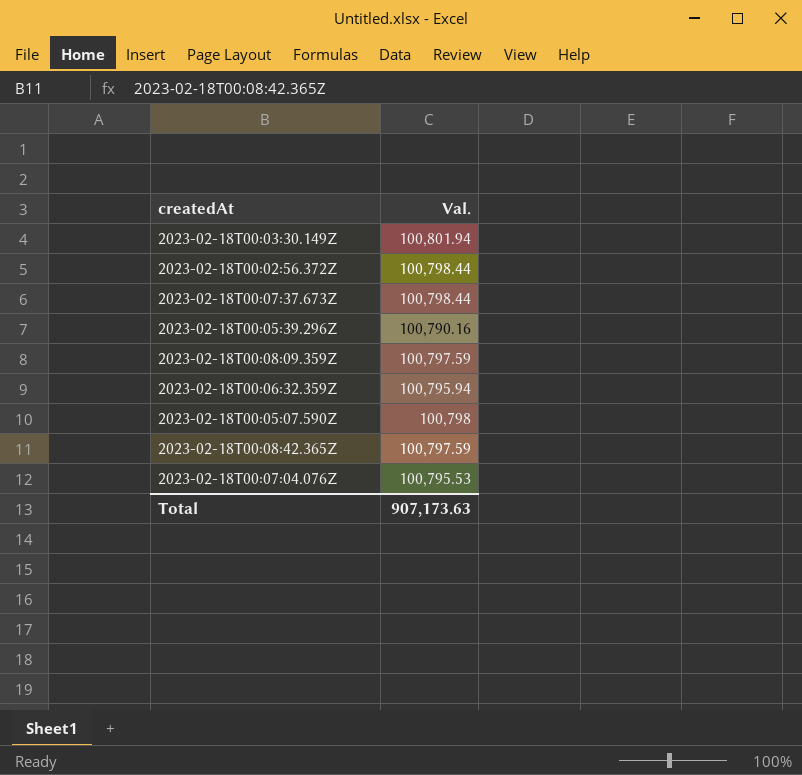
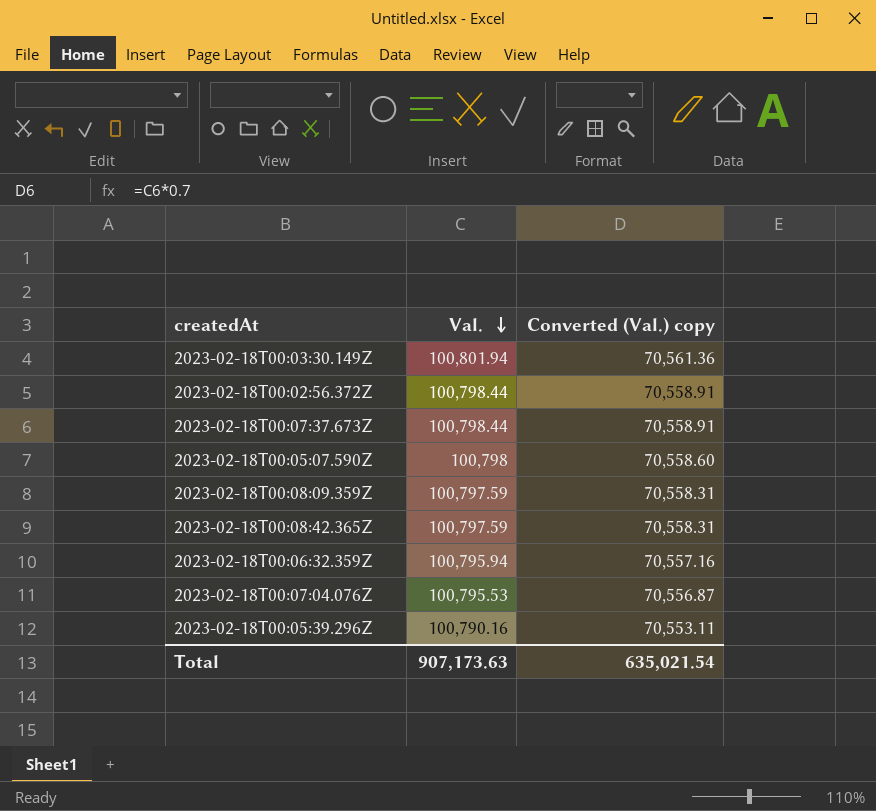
row order: none -> Val. descending
column Converted (Val.) copy | formula: none -> [Val.] * 0.7

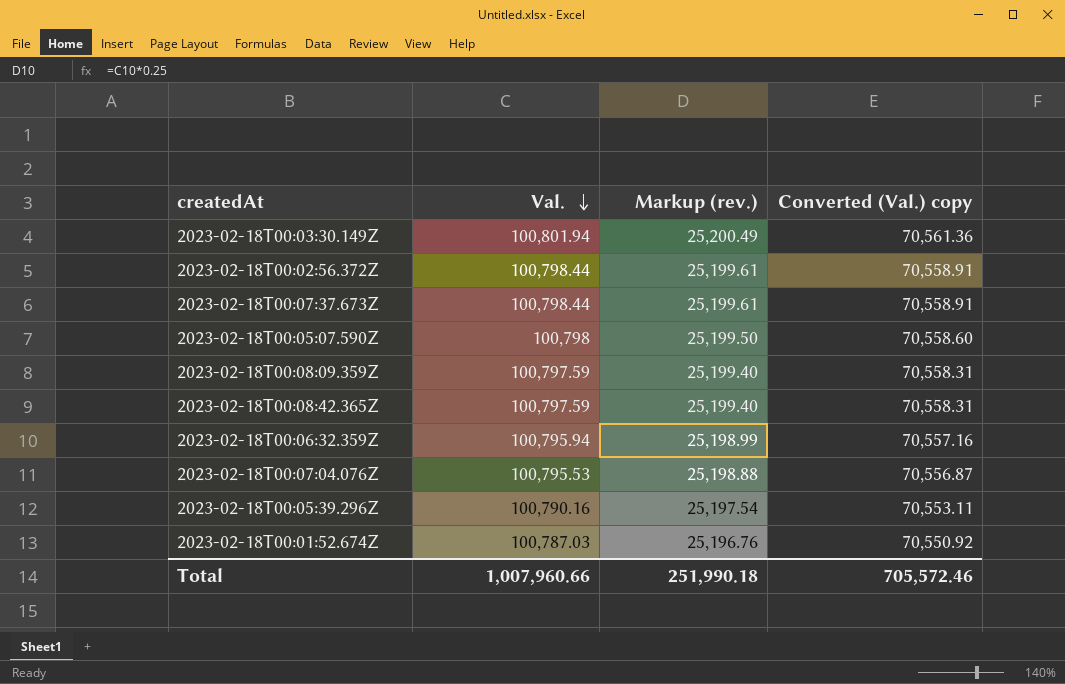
column Markup (rev.) | formula: none -> [Val.] * 0.25
row 2023-02-18T00:01:52.674Z: none -> 100,787.03 | 25,196.76 | 70,550.92
Total | Val.: 907,173.63 -> 1,007,960.66
Total | Converted (Val.) copy: 635,021.54 -> 705,572.46

